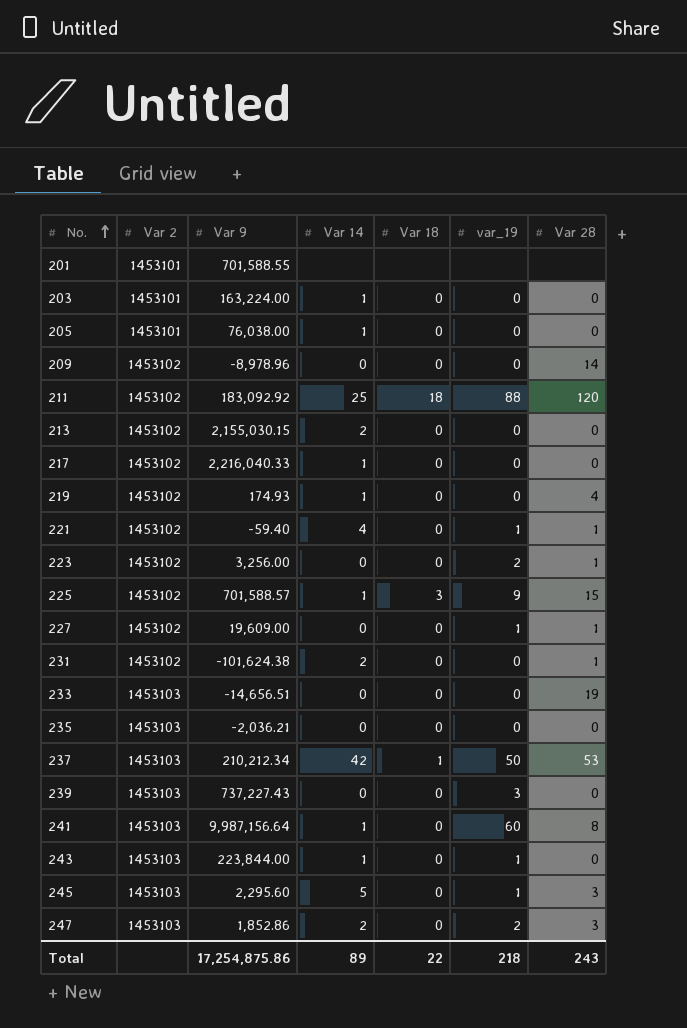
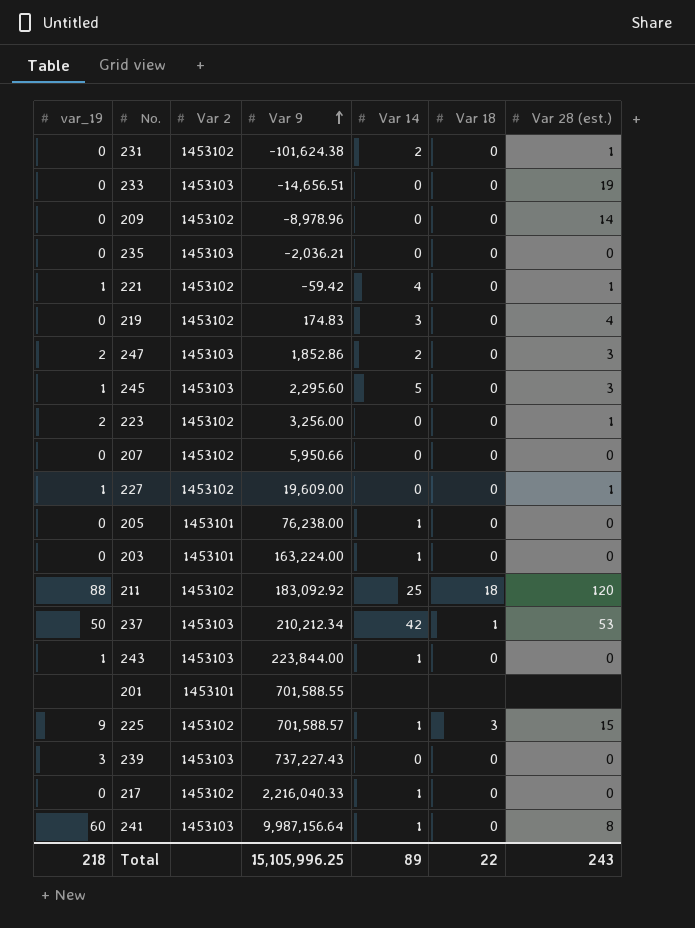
row order: No. ascending -> Var 9 ascending
column var_19 | position: 6 -> 1
column name: Var 28 -> Var 28 (est.)
row 213: 1453102 | 2,155,030.15 | 2 | 0 | 0 | 0 -> none
221 | Var 9: -59.40 -> -59.42
219 | Var 9: 174.93 -> 174.83
219 | Var 14: 1 -> 3
row 207: none -> 0 | 1453102 | 5,950.66 | 0 | 0 | 0
205 | Var 9: 76,038.00 -> 76,238.00
Total | Var 9: 17,254,875.86 -> 15,105,996.25

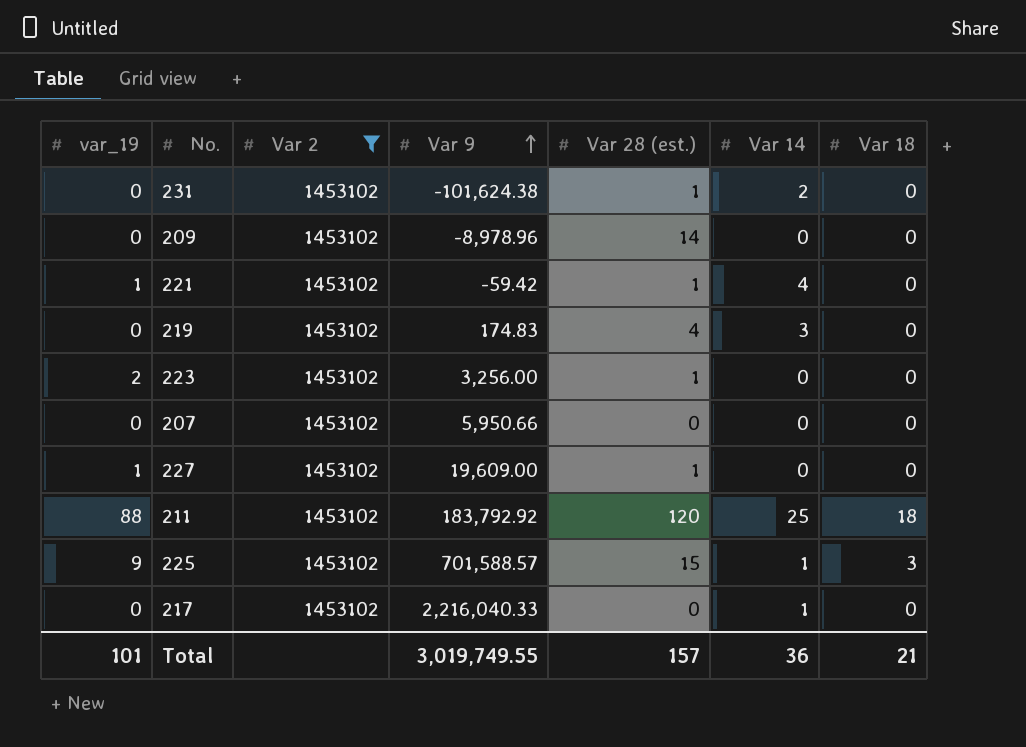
filter: none -> Var 2 = 1453102
column Var 28 (est.) | position: 7 -> 5
211 | Var 9: 183,092.92 -> 183,792.92
Total | var_19: 218 -> 101
Total | Var 9: 15,105,996.25 -> 3,019,749.55
Total | Var 28 (est.): 243 -> 157
Total | Var 14: 89 -> 36
Total | Var 18: 22 -> 21

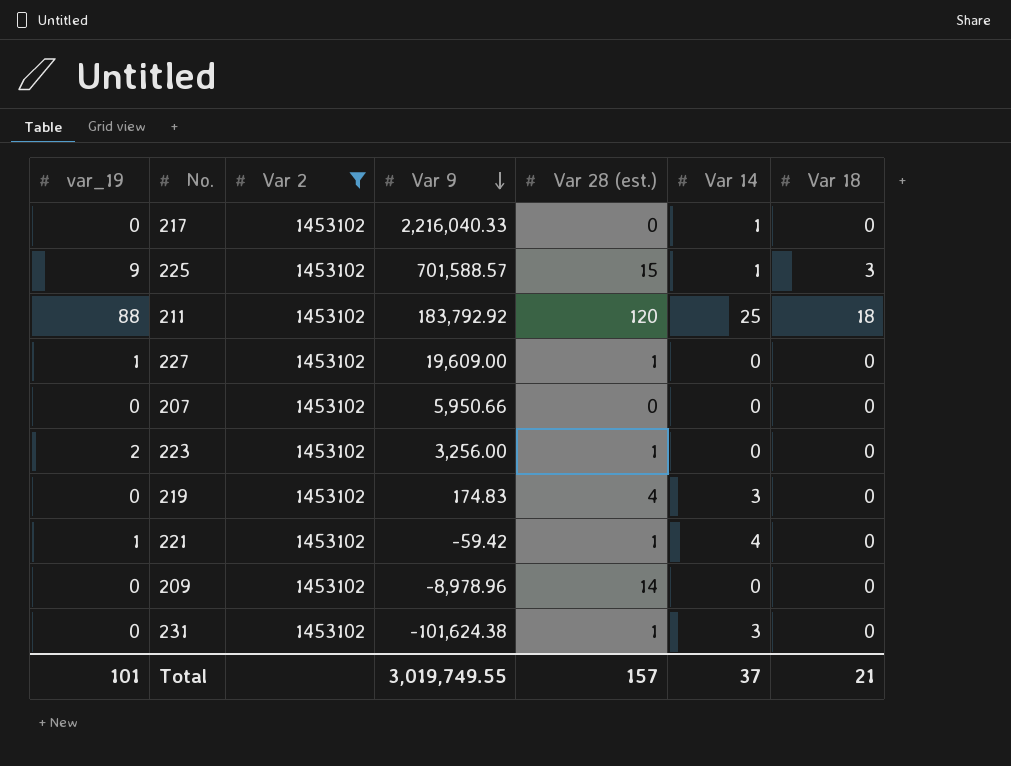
row order: Var 9 ascending -> Var 9 descending
231 | Var 14: 2 -> 3
Total | Var 14: 36 -> 37

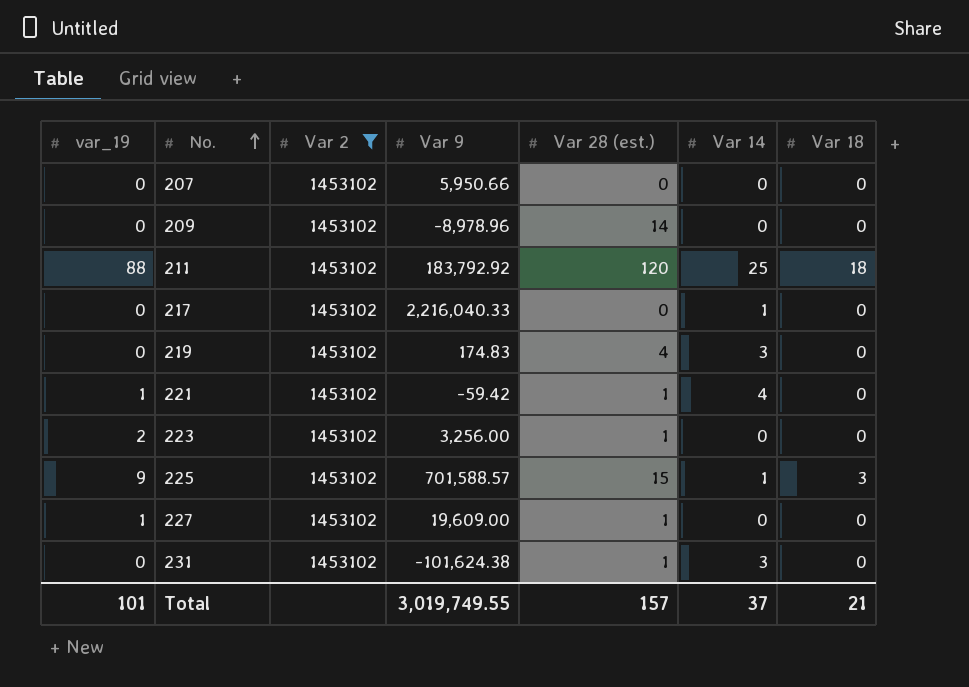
row order: Var 9 descending -> No. ascending

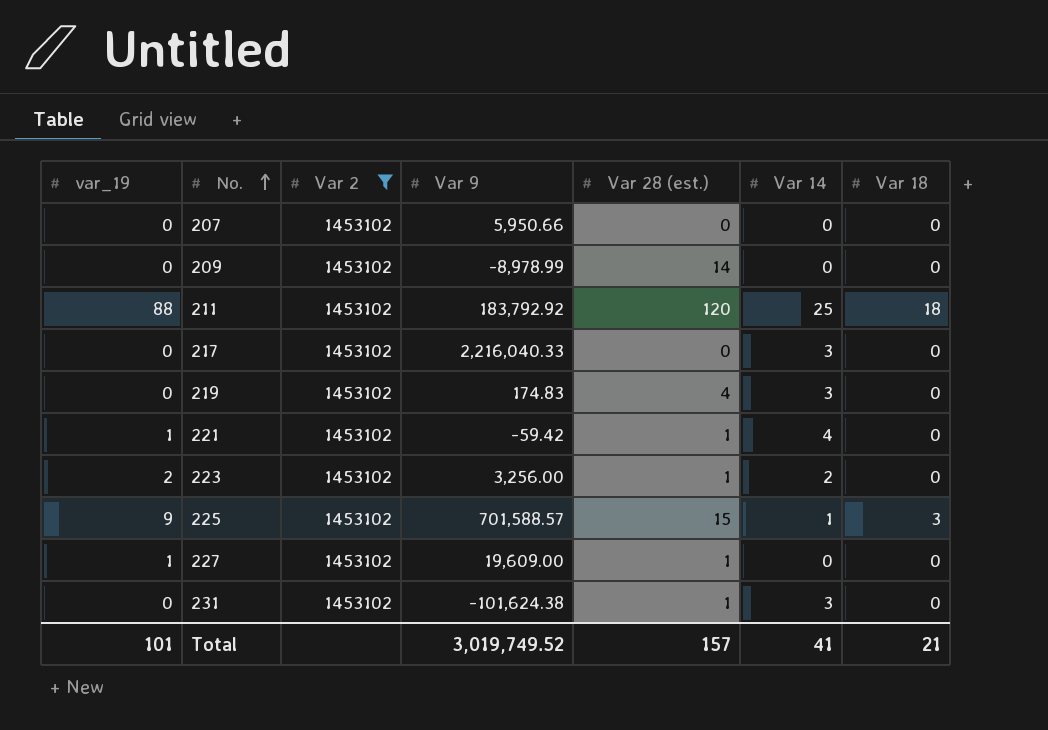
209 | Var 9: -8,978.96 -> -8,978.99
217 | Var 14: 1 -> 3
223 | Var 14: 0 -> 2
Total | Var 9: 3,019,749.55 -> 3,019,749.52
Total | Var 14: 37 -> 41

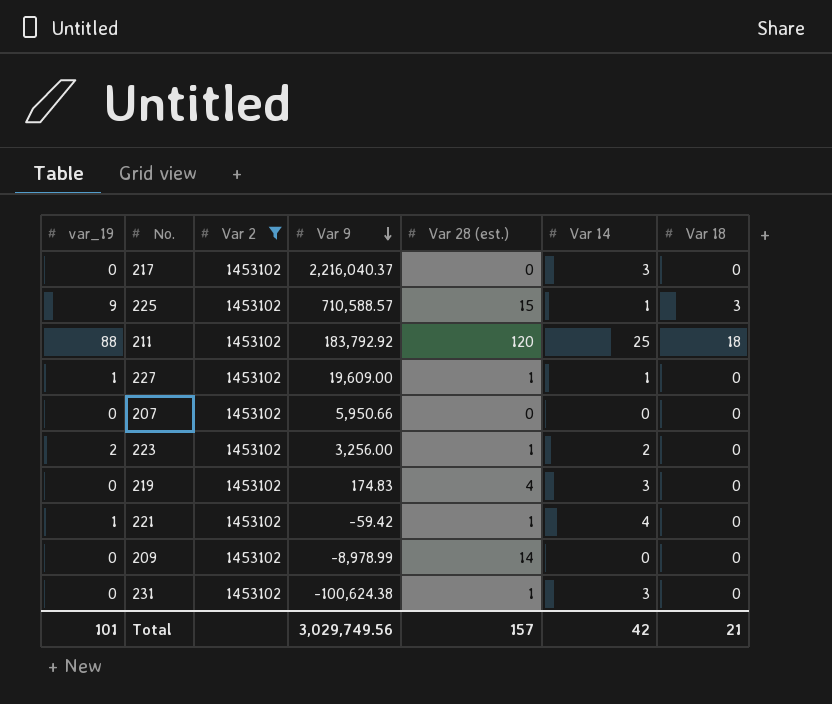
row order: No. ascending -> Var 9 descending
217 | Var 9: 2,216,040.33 -> 2,216,040.37
225 | Var 9: 701,588.57 -> 710,588.57
227 | Var 14: 0 -> 1
231 | Var 9: -101,624.38 -> -100,624.38
Total | Var 9: 3,019,749.52 -> 3,029,749.56
Total | Var 14: 41 -> 42

